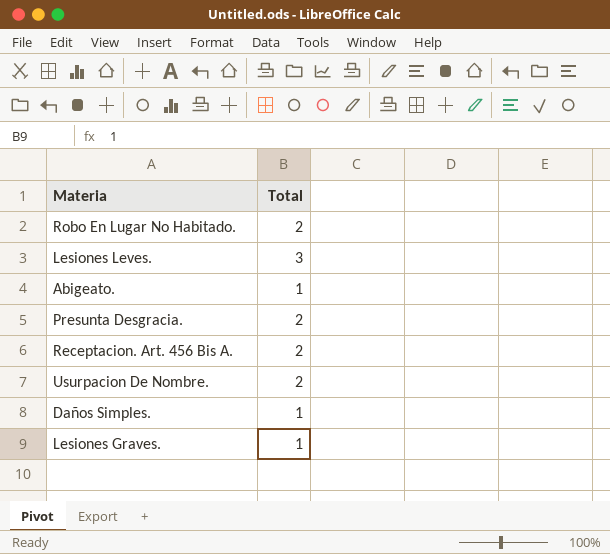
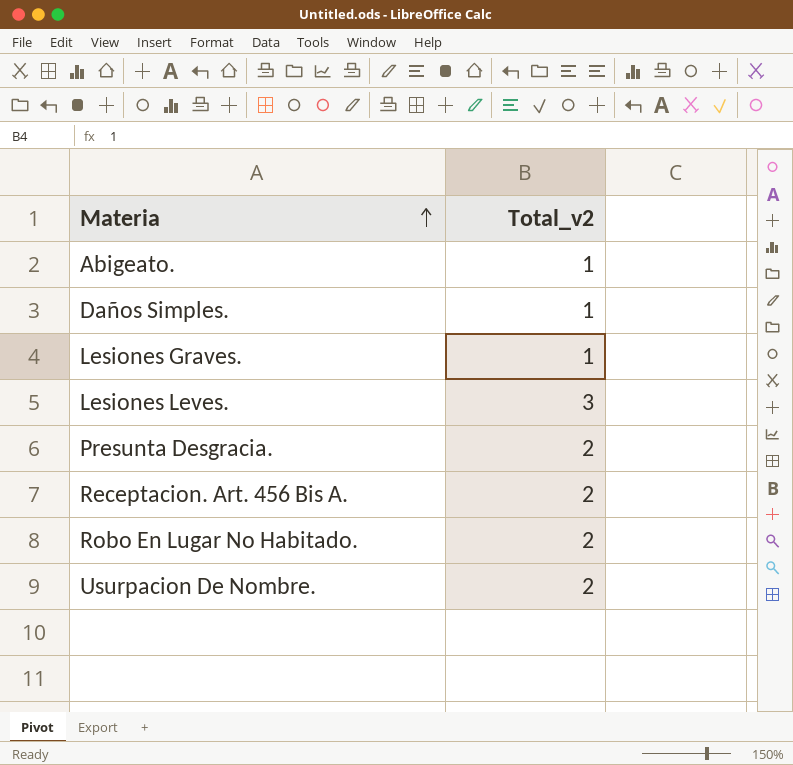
row order: none -> Materia ascending
column name: Total -> Total_v2

